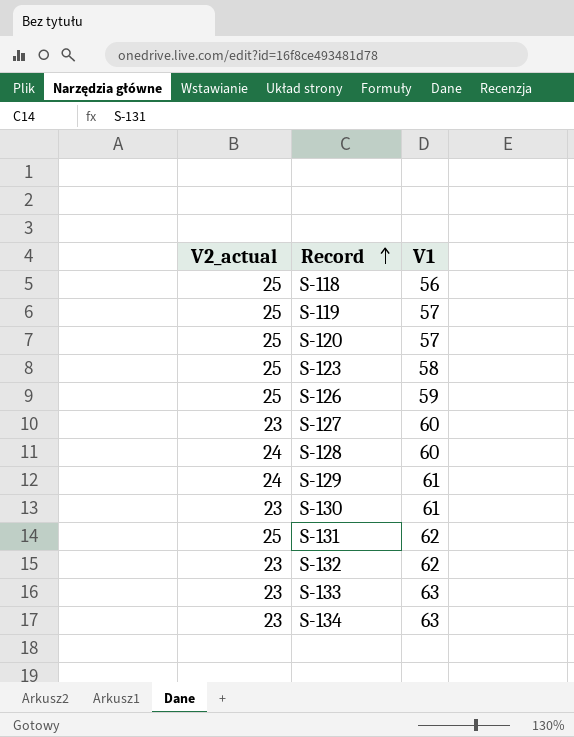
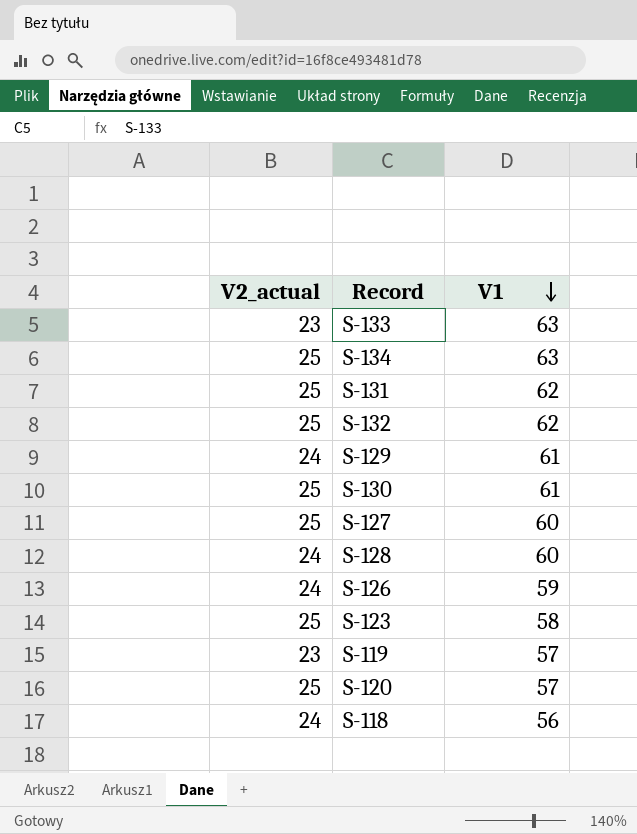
row order: Record ascending -> V1 descending
S-134 | V2_actual: 23 -> 25
S-132 | V2_actual: 23 -> 25
S-130 | V2_actual: 23 -> 25
S-127 | V2_actual: 23 -> 25
S-126 | V2_actual: 25 -> 24
S-119 | V2_actual: 25 -> 23
S-118 | V2_actual: 25 -> 24

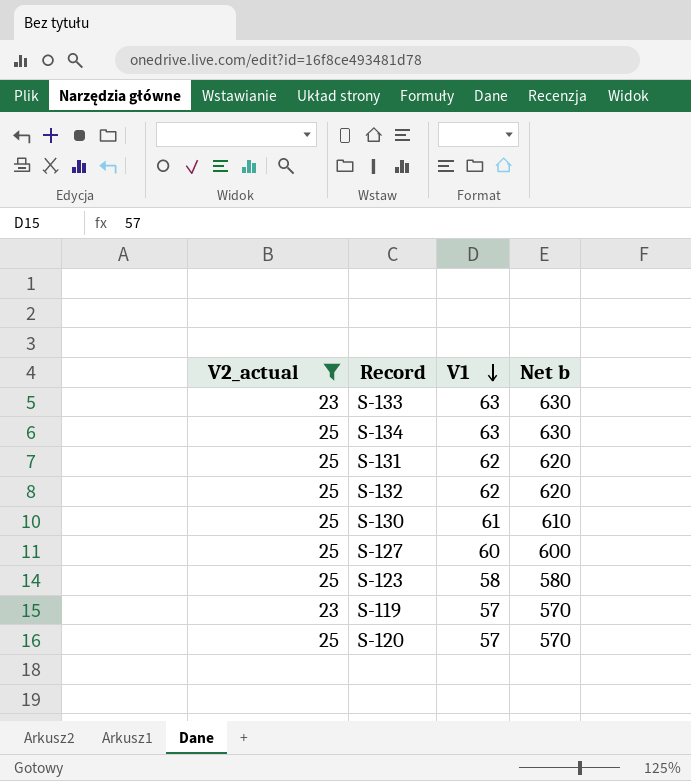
filter: none -> V2_actual != 24
column Net b | formula: none -> [V1] * 10

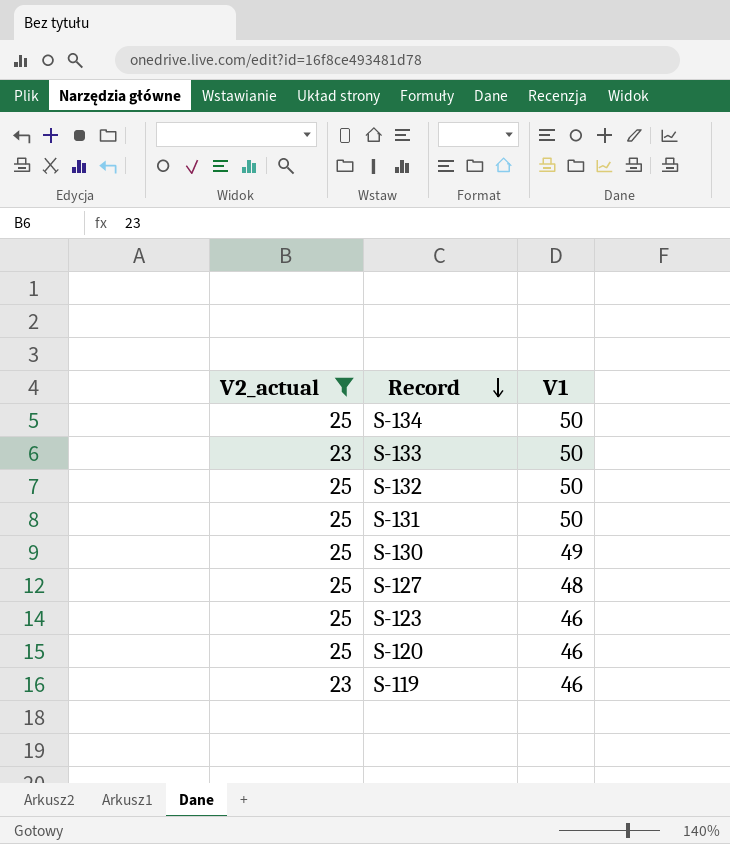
row order: V1 descending -> Record descending
column Net b | formula: [V1] * 10 -> none
S-134 | V1: 63 -> 50
S-133 | V1: 63 -> 50
S-132 | V1: 62 -> 50
S-131 | V1: 62 -> 50
S-130 | V1: 61 -> 49
S-127 | V1: 60 -> 48
S-123 | V1: 58 -> 46
S-120 | V1: 57 -> 46
S-119 | V1: 57 -> 46

